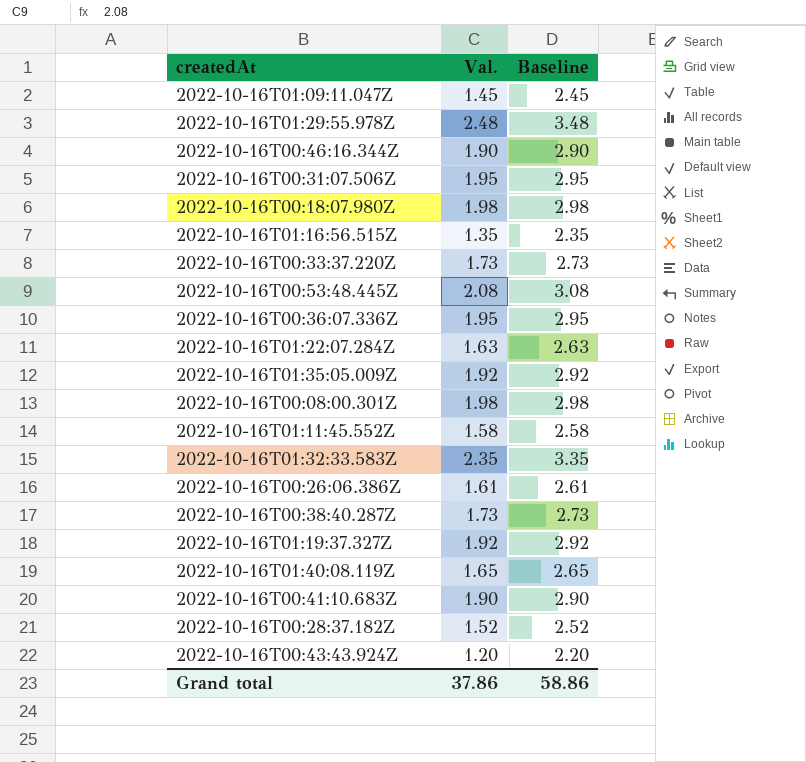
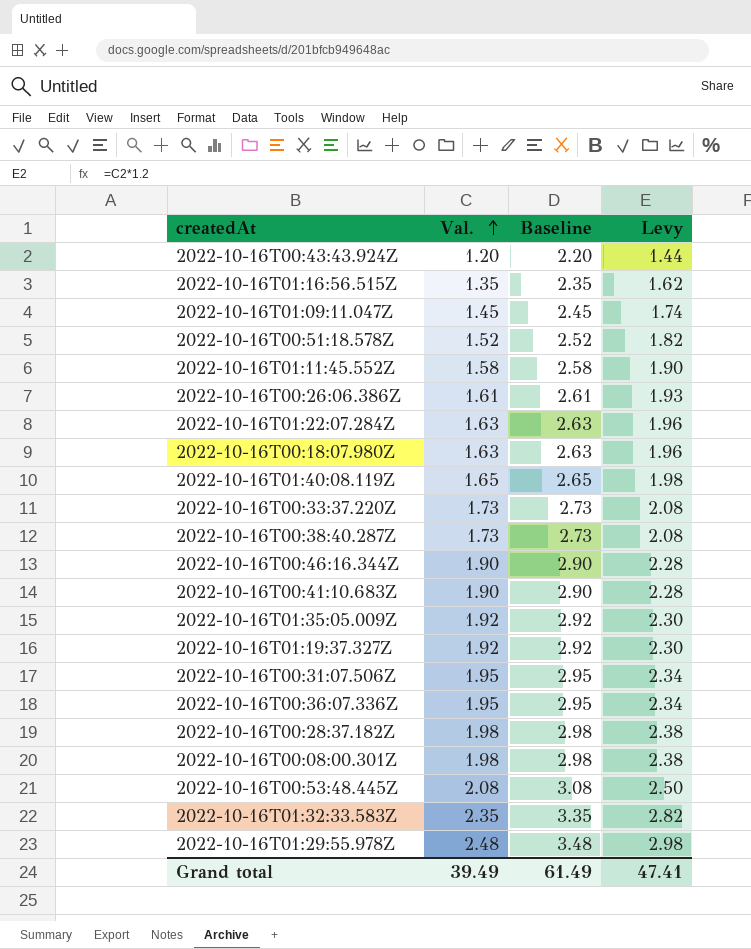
row order: none -> Val. ascending
column Levy | formula: none -> [Val.] * 1.2
row 2022-10-16T00:51:18.578Z: none -> 1.52 | 2.52 | 1.82
2022-10-16T00:18:07.980Z | Val.: 1.98 -> 1.63
2022-10-16T00:18:07.980Z | Baseline: 2.98 -> 2.63
2022-10-16T00:28:37.182Z | Val.: 1.52 -> 1.98
2022-10-16T00:28:37.182Z | Baseline: 2.52 -> 2.98
Grand total | Val.: 37.86 -> 39.49
Grand total | Baseline: 58.86 -> 61.49

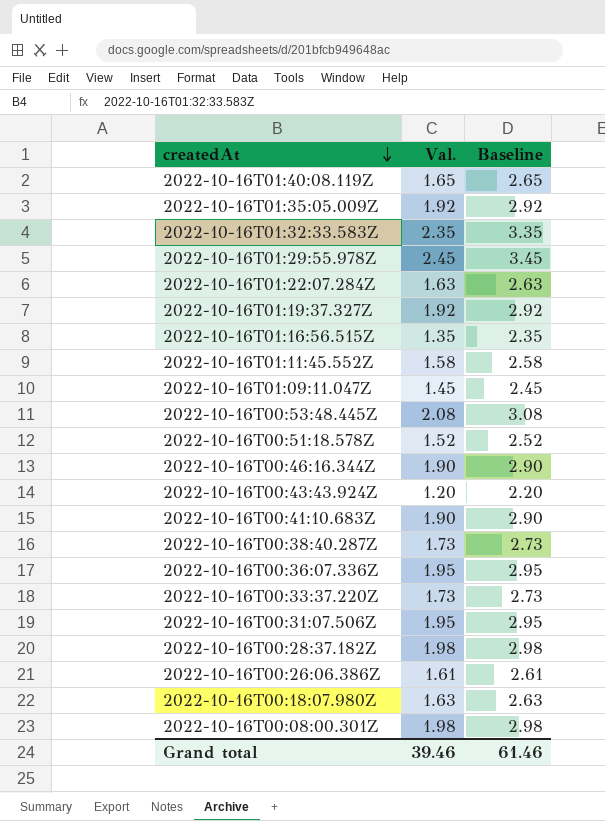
row order: Val. ascending -> createdAt descending
column Levy | formula: [Val.] * 1.2 -> none
2022-10-16T01:29:55.978Z | Val.: 2.48 -> 2.45
2022-10-16T01:29:55.978Z | Baseline: 3.48 -> 3.45
Grand total | Val.: 39.49 -> 39.46
Grand total | Baseline: 61.49 -> 61.46

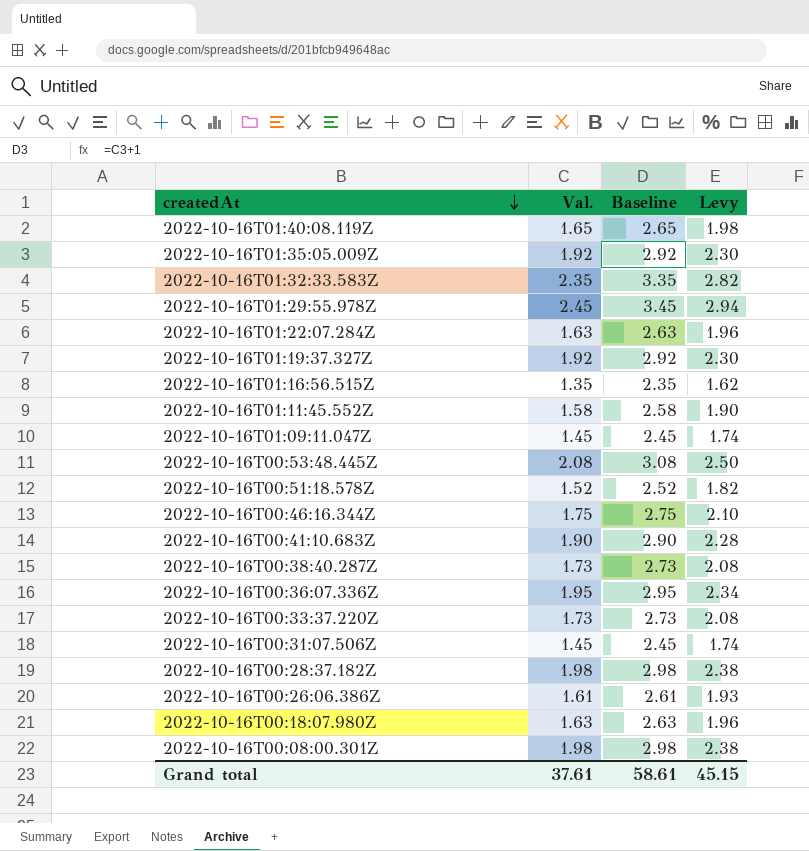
column Levy | formula: none -> [Val.] * 1.2
row 2022-10-16T00:43:43.924Z: 1.20 | 2.20 -> none
2022-10-16T00:46:16.344Z | Val.: 1.90 -> 1.75
2022-10-16T00:46:16.344Z | Baseline: 2.90 -> 2.75
2022-10-16T00:31:07.506Z | Val.: 1.95 -> 1.45
2022-10-16T00:31:07.506Z | Baseline: 2.95 -> 2.45
Grand total | Val.: 39.46 -> 37.61
Grand total | Baseline: 61.46 -> 58.61

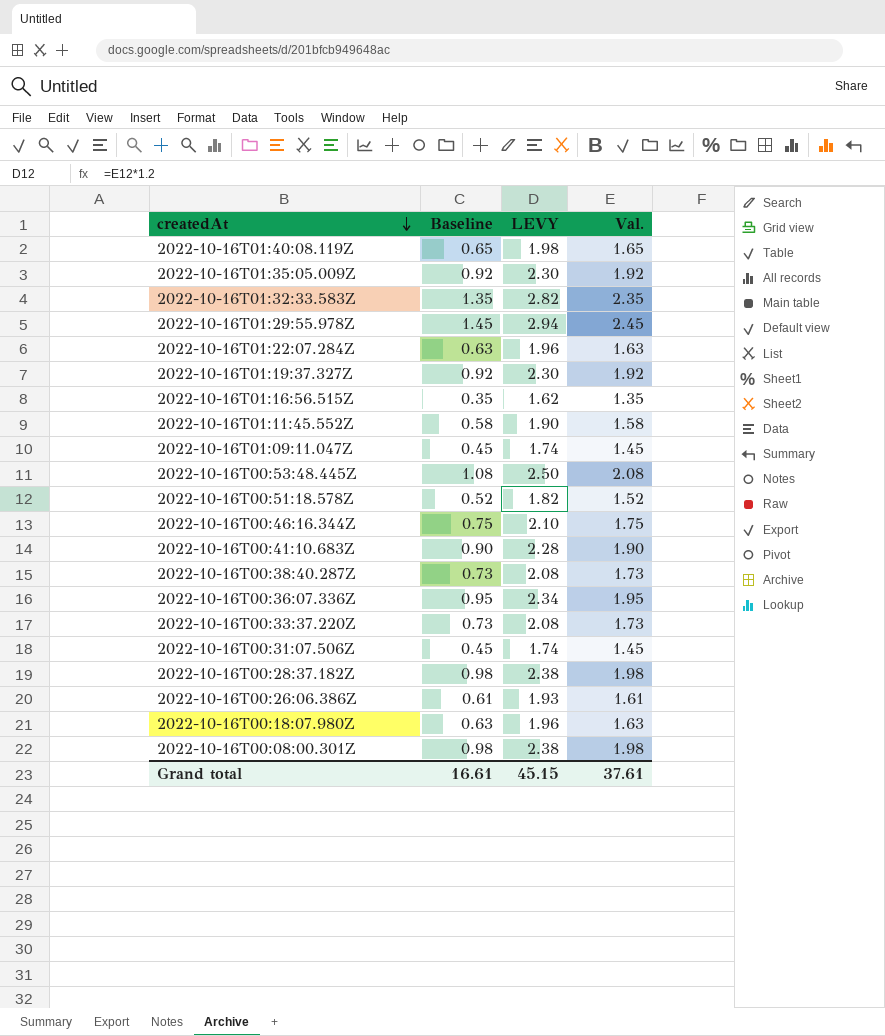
column Baseline | formula: [Val.] + 1 -> [Val.] - 1
column name: Levy -> LEVY
column Val. | position: 2 -> 4
Grand total | Baseline: 58.61 -> 16.61

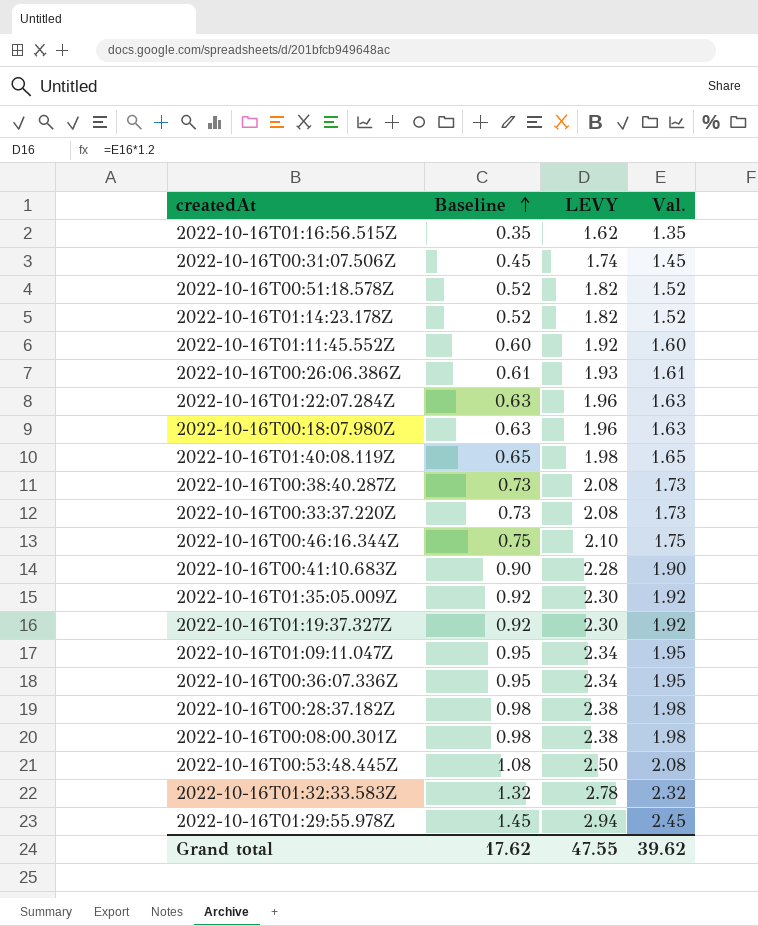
row order: createdAt descending -> Baseline ascending
row 2022-10-16T01:14:23.178Z: none -> 0.52 | 1.82 | 1.52
2022-10-16T01:11:45.552Z | Baseline: 0.58 -> 0.60
2022-10-16T01:11:45.552Z | LEVY: 1.90 -> 1.92
2022-10-16T01:11:45.552Z | Val.: 1.58 -> 1.60
2022-10-16T01:09:11.047Z | Baseline: 0.45 -> 0.95
2022-10-16T01:09:11.047Z | LEVY: 1.74 -> 2.34
2022-10-16T01:09:11.047Z | Val.: 1.45 -> 1.95
2022-10-16T01:32:33.583Z | Baseline: 1.35 -> 1.32
2022-10-16T01:32:33.583Z | LEVY: 2.82 -> 2.78
2022-10-16T01:32:33.583Z | Val.: 2.35 -> 2.32
Grand total | Baseline: 16.61 -> 17.62
Grand total | LEVY: 45.15 -> 47.55
Grand total | Val.: 37.61 -> 39.62

